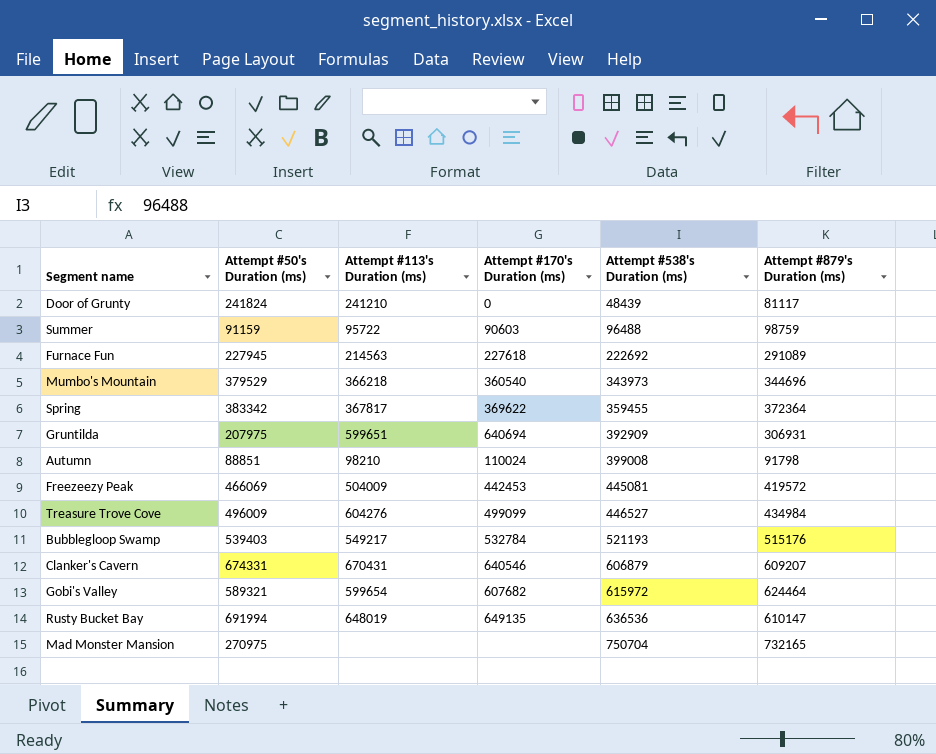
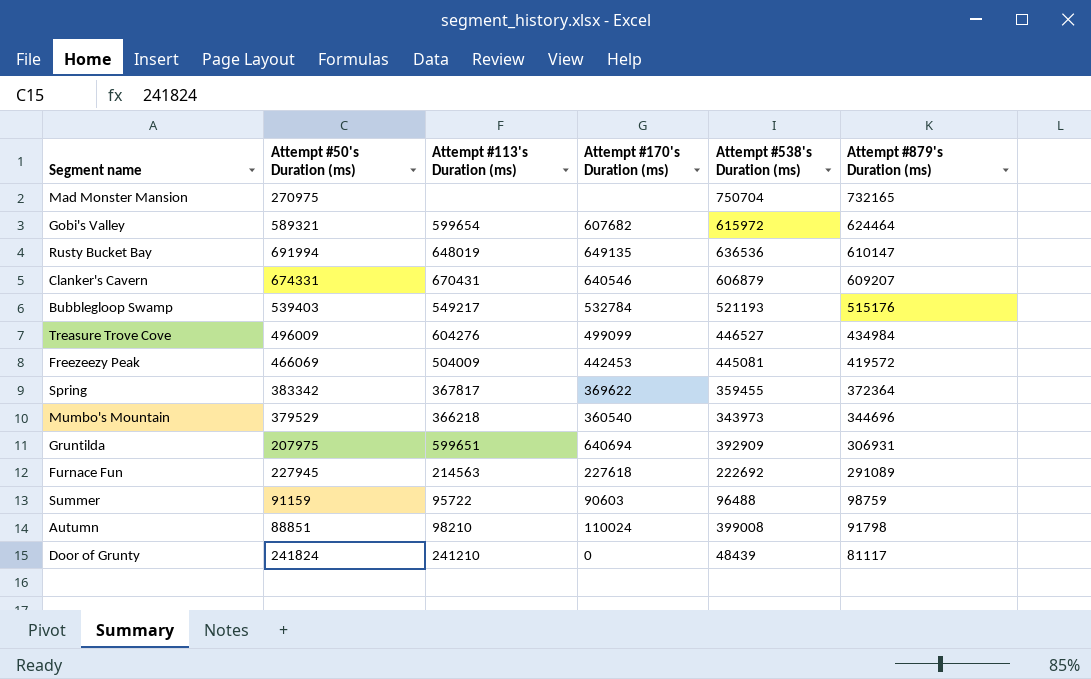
row order: Attempt #538's Duration (ms) ascending -> Attempt #879's Duration (ms) descending

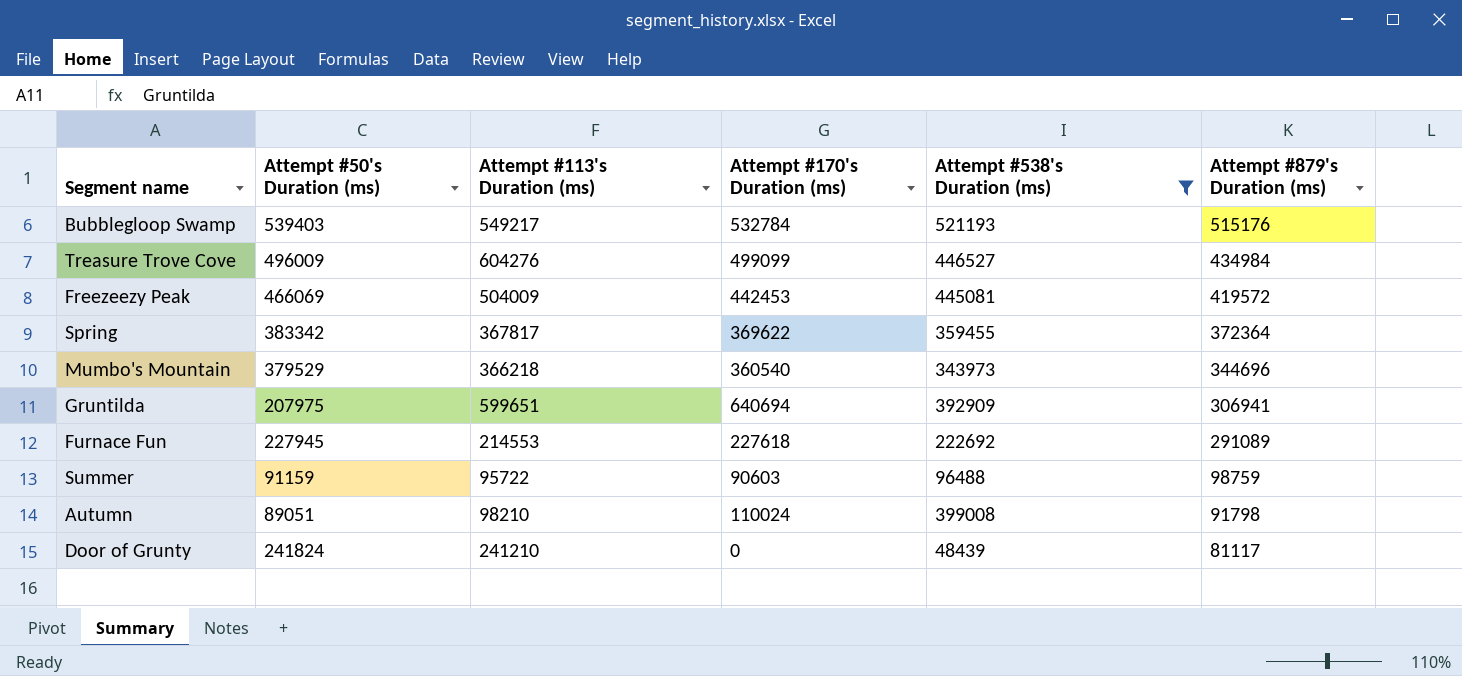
filter: none -> Attempt #538's Duration (ms) <= 521193
Gruntilda | Attempt #879's Duration (ms): 306931 -> 306941
Furnace Fun | Attempt #113's Duration (ms): 214563 -> 214553
Autumn | Attempt #50's Duration (ms): 88851 -> 89051

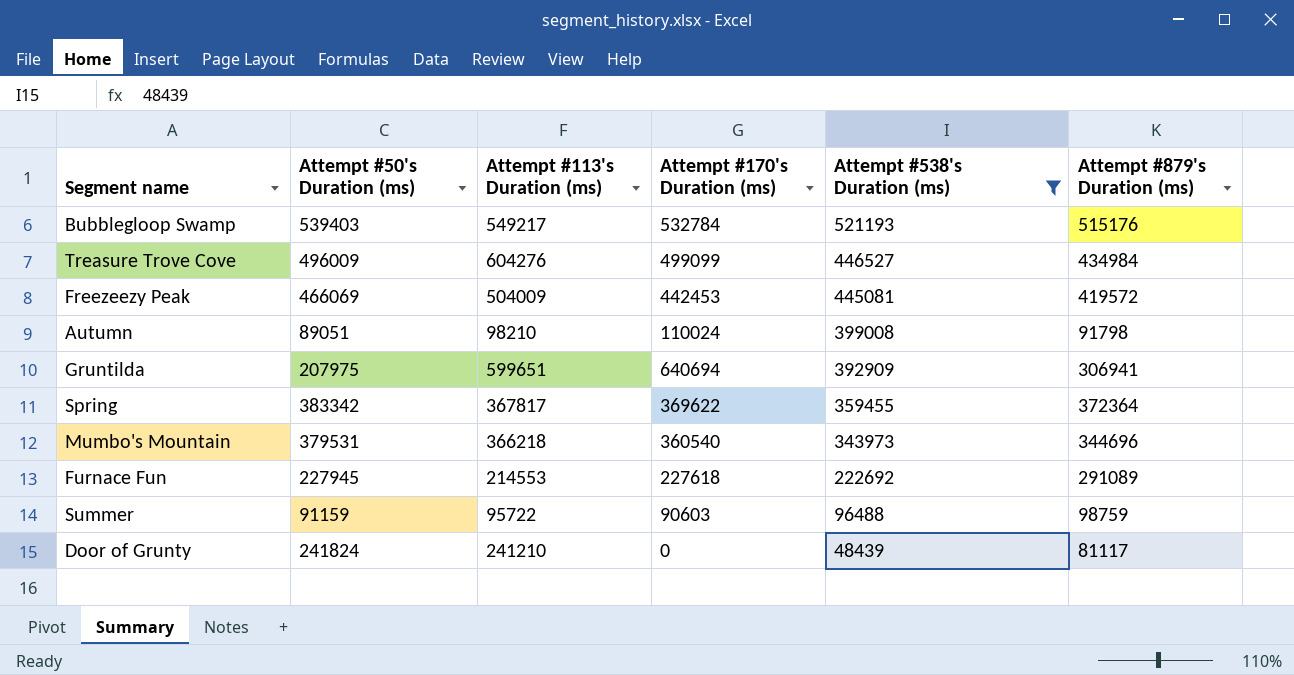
row order: Attempt #879's Duration (ms) descending -> Attempt #538's Duration (ms) descending
Mumbo's Mountain | Attempt #50's Duration (ms): 379529 -> 379531

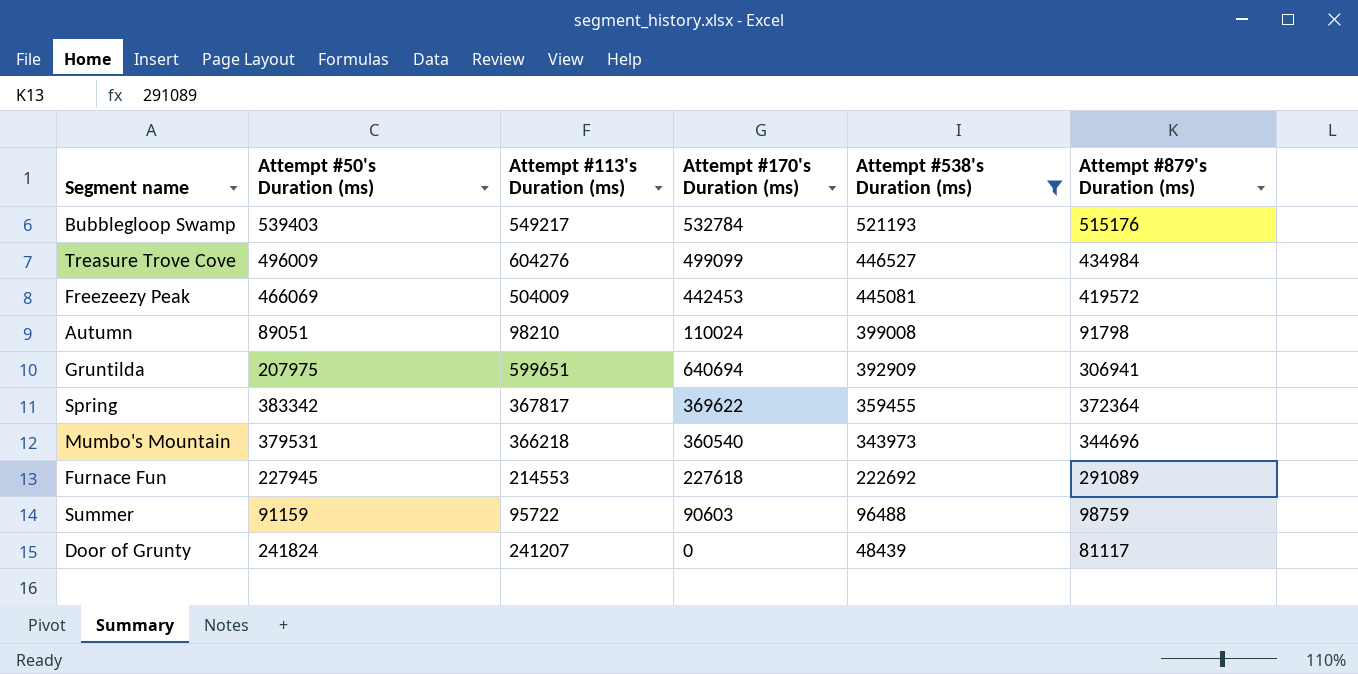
Door of Grunty | Attempt #113's Duration (ms): 241210 -> 241207

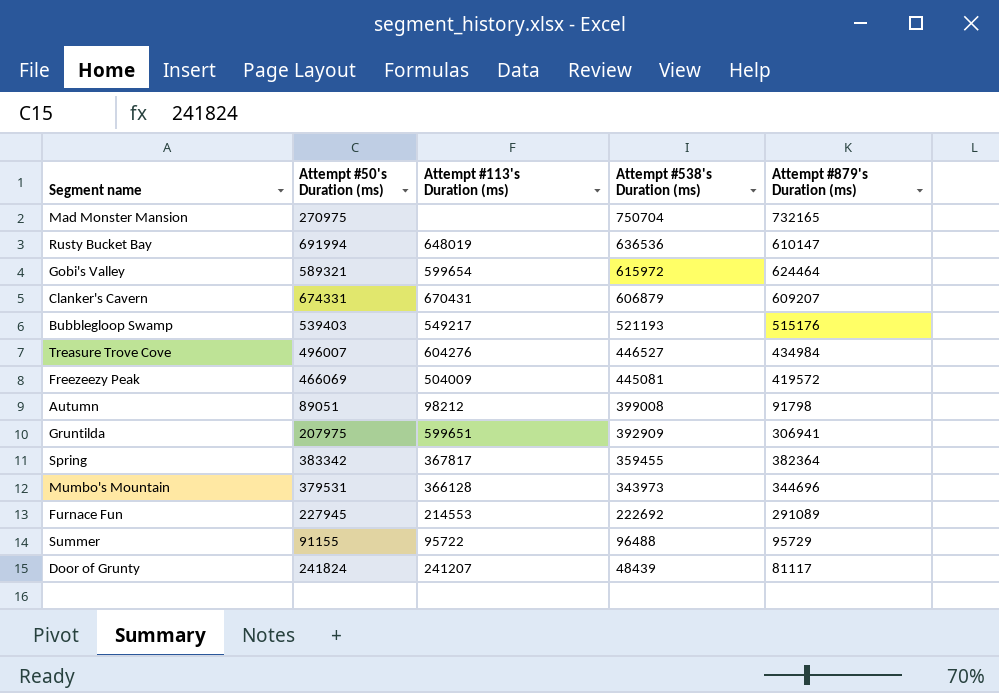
filter: Attempt #538's Duration (ms) <= 521193 -> none
column Attempt #170's Duration (ms) | position: 4 -> none
Treasure Trove Cove | Attempt #50's Duration (ms): 496009 -> 496007
Autumn | Attempt #113's Duration (ms): 98210 -> 98212
Spring | Attempt #879's Duration (ms): 372364 -> 382364
Mumbo's Mountain | Attempt #113's Duration (ms): 366218 -> 366128
Summer | Attempt #50's Duration (ms): 91159 -> 91155
Summer | Attempt #879's Duration (ms): 98759 -> 95729

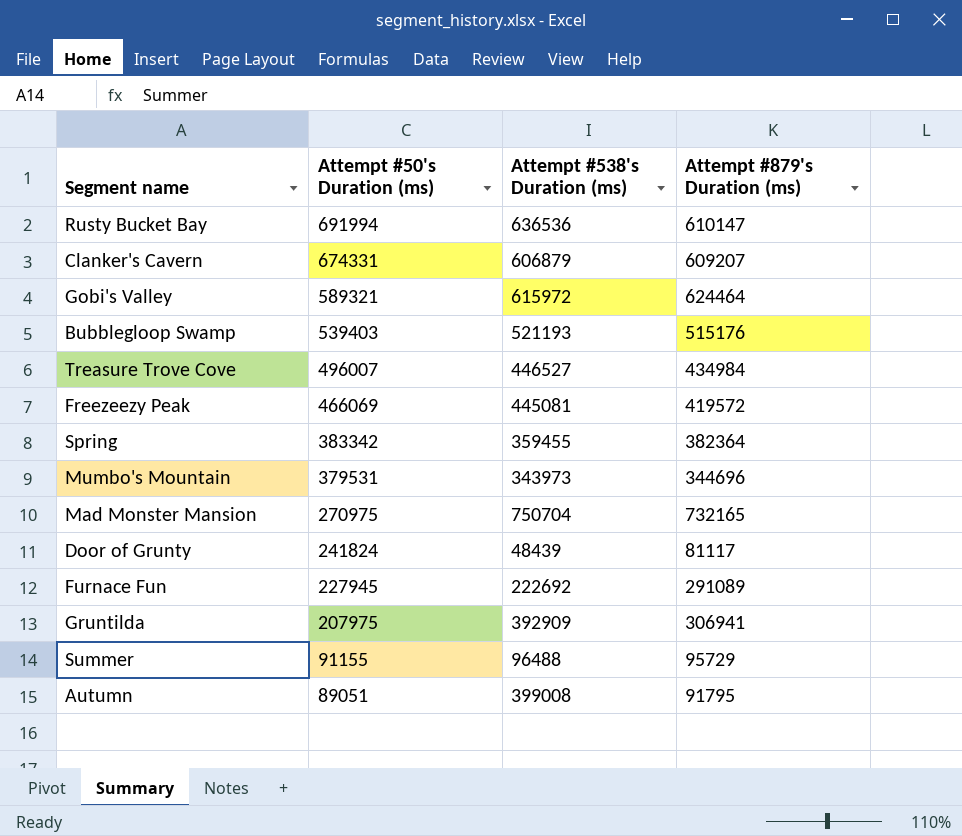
row order: Attempt #538's Duration (ms) descending -> Attempt #50's Duration (ms) descending
column Attempt #113's Duration (ms) | position: 3 -> none
Autumn | Attempt #879's Duration (ms): 91798 -> 91795

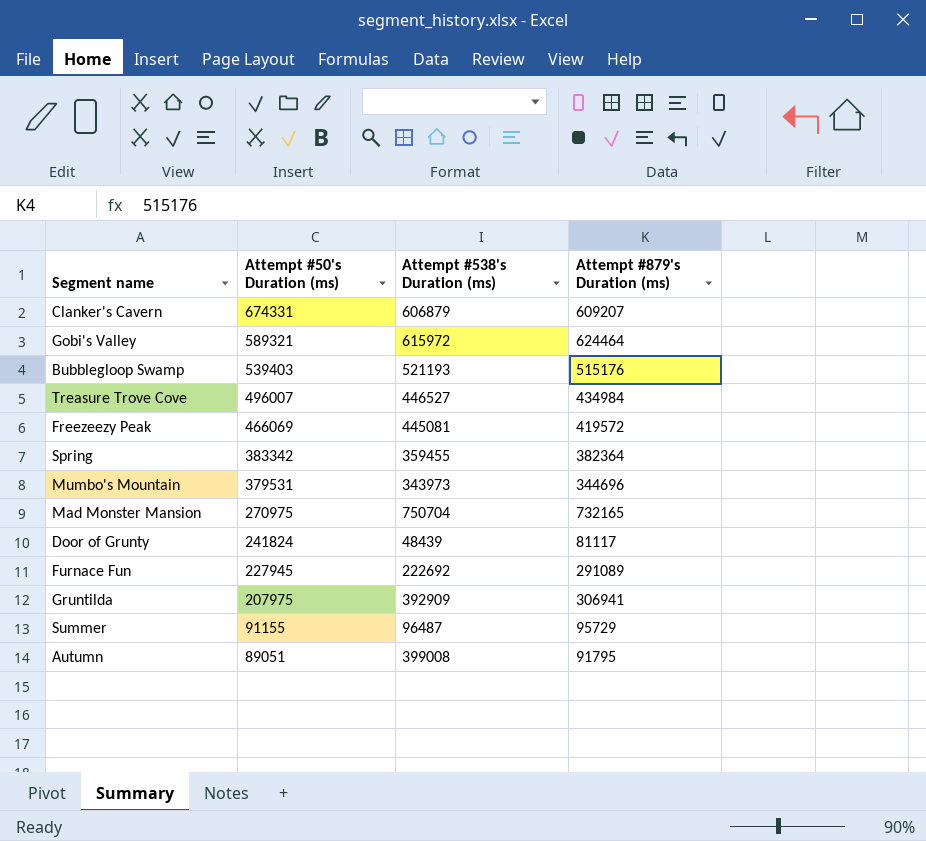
row Rusty Bucket Bay: 691994 | 636536 | 610147 -> none
Summer | Attempt #538's Duration (ms): 96488 -> 96487

